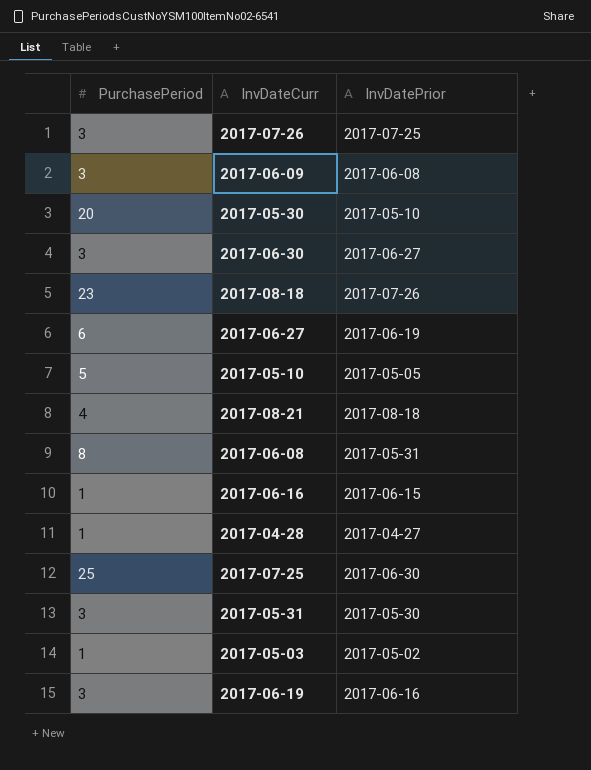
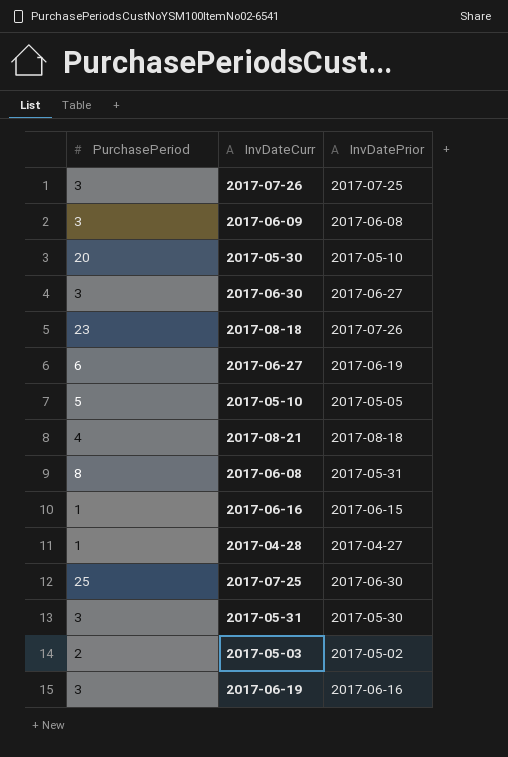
2017-05-03 | PurchasePeriod: 1 -> 2

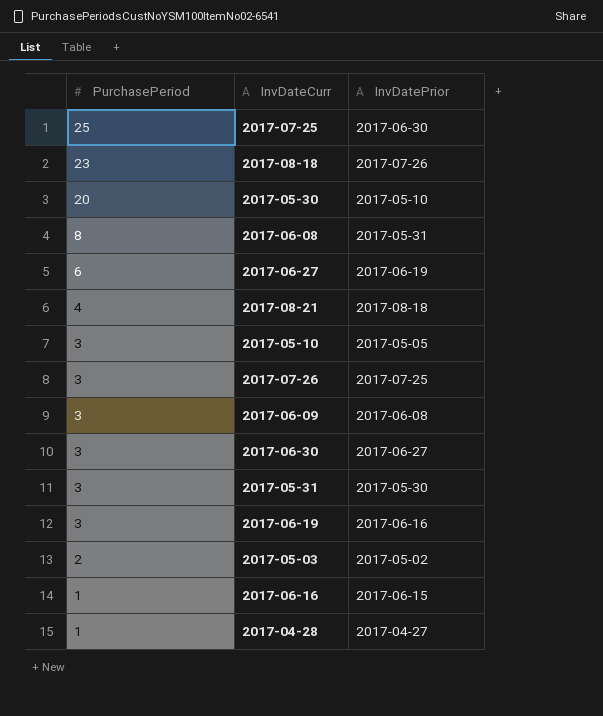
row order: none -> PurchasePeriod descending
2017-05-10 | PurchasePeriod: 5 -> 3

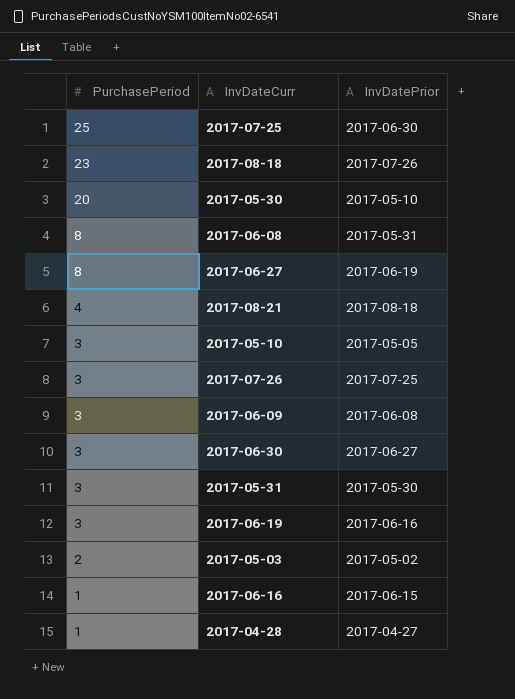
2017-06-27 | PurchasePeriod: 6 -> 8

